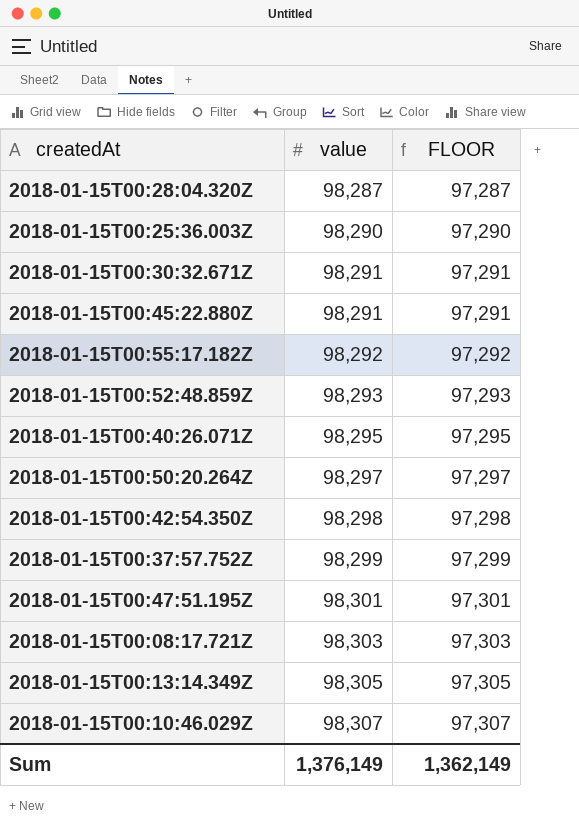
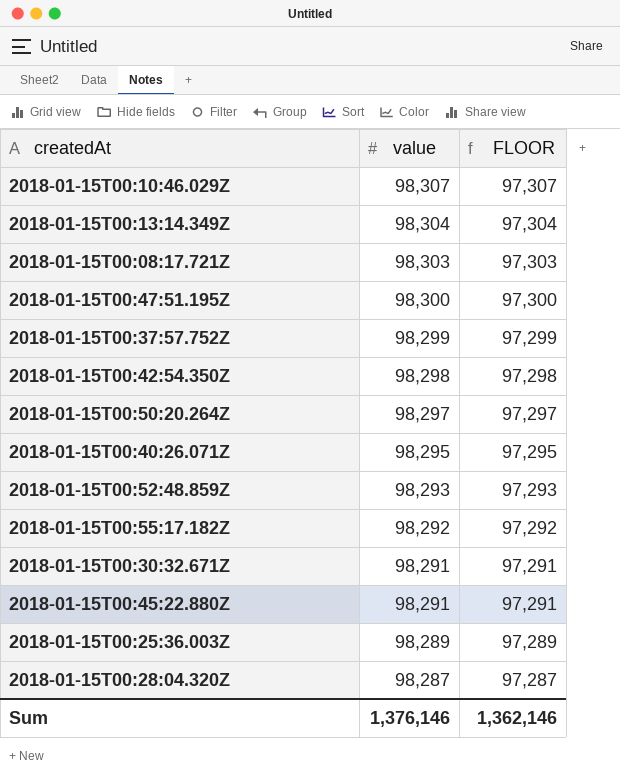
row order: value ascending -> value descending
2018-01-15T00:13:14.349Z | value: 98,305 -> 98,304
2018-01-15T00:13:14.349Z | FLOOR: 97,305 -> 97,304
2018-01-15T00:47:51.195Z | value: 98,301 -> 98,300
2018-01-15T00:47:51.195Z | FLOOR: 97,301 -> 97,300
2018-01-15T00:25:36.003Z | value: 98,290 -> 98,289
2018-01-15T00:25:36.003Z | FLOOR: 97,290 -> 97,289
Sum | value: 1,376,149 -> 1,376,146
Sum | FLOOR: 1,362,149 -> 1,362,146

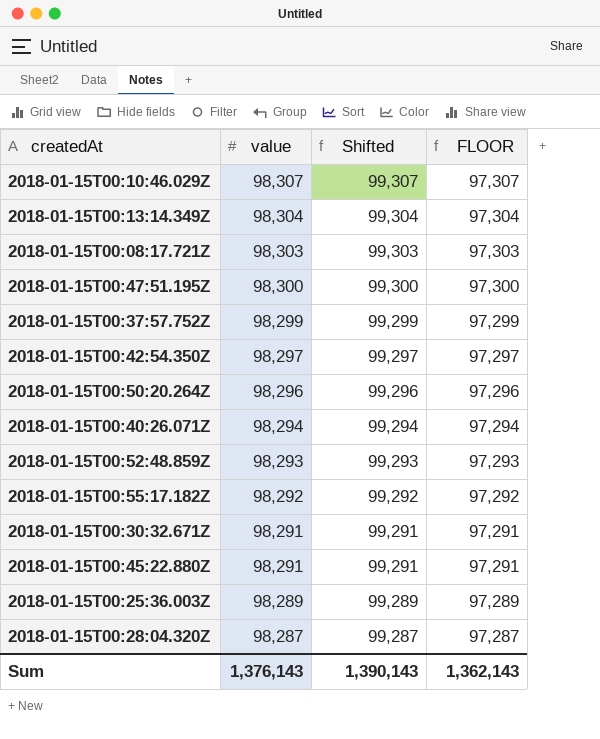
column Shifted | formula: none -> [value] + 1000
2018-01-15T00:42:54.350Z | value: 98,298 -> 98,297
2018-01-15T00:42:54.350Z | FLOOR: 97,298 -> 97,297
2018-01-15T00:50:20.264Z | value: 98,297 -> 98,296
2018-01-15T00:50:20.264Z | FLOOR: 97,297 -> 97,296
2018-01-15T00:40:26.071Z | value: 98,295 -> 98,294
2018-01-15T00:40:26.071Z | FLOOR: 97,295 -> 97,294
Sum | value: 1,376,146 -> 1,376,143
Sum | FLOOR: 1,362,146 -> 1,362,143

